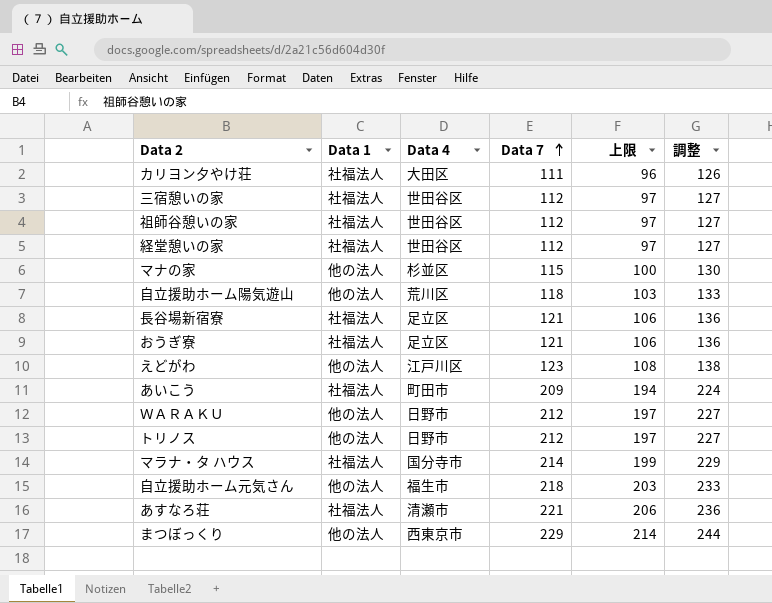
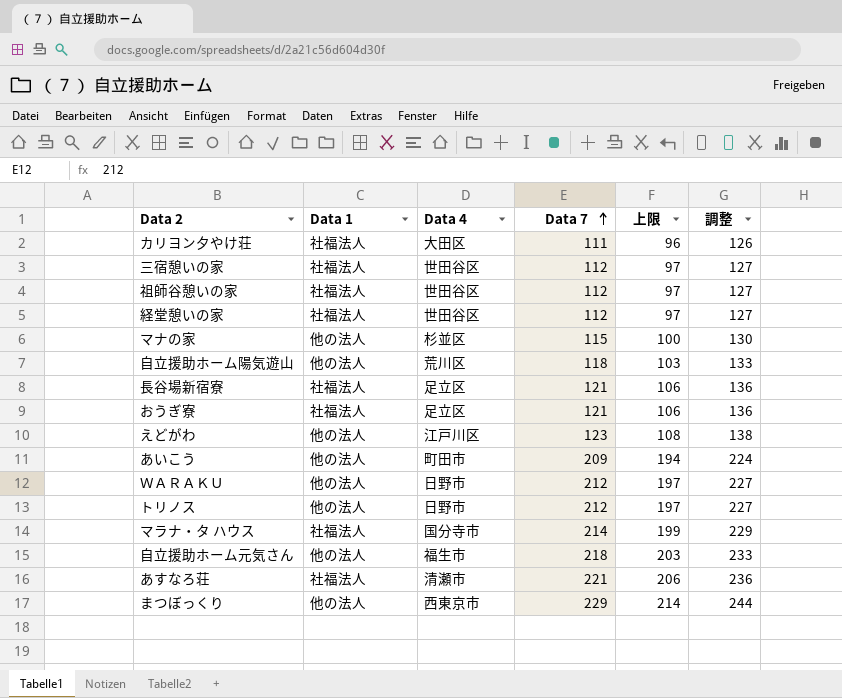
あいこう | Data 1: 社福法人 -> 他の法人

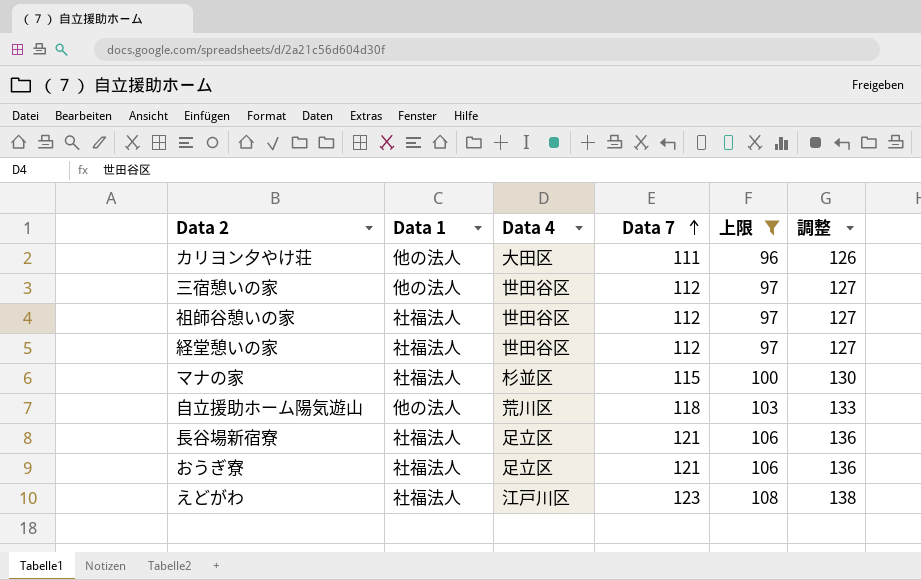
filter: none -> 上限 <= 108
カリヨン夕やけ荘 | Data 1: 社福法人 -> 他の法人
三宿憩いの家 | Data 1: 社福法人 -> 他の法人
マナの家 | Data 1: 他の法人 -> 社福法人
えどがわ | Data 1: 他の法人 -> 社福法人

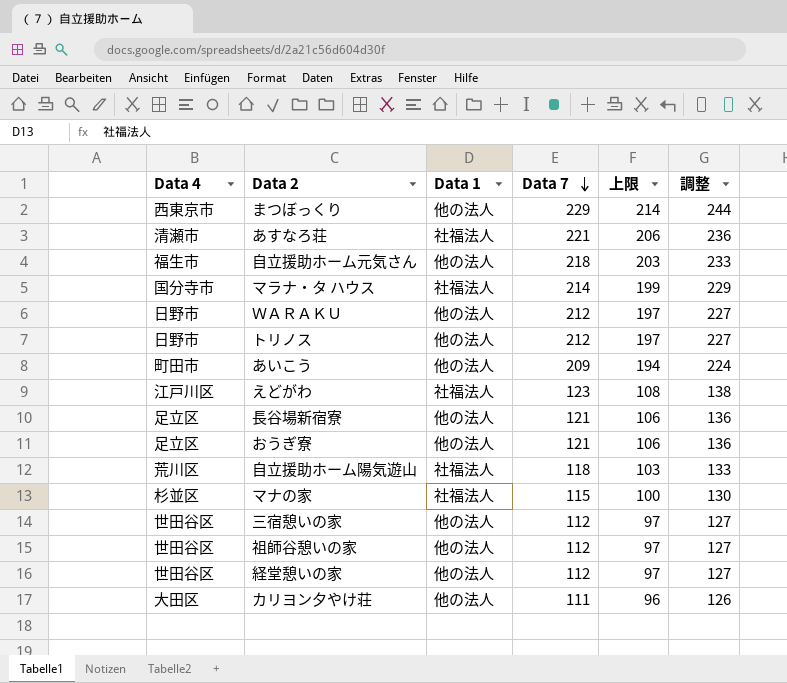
filter: 上限 <= 108 -> none
row order: Data 7 ascending -> Data 7 descending
column Data 4 | position: 3 -> 1
長谷場新宿寮 | Data 1: 社福法人 -> 他の法人
おうぎ寮 | Data 1: 社福法人 -> 他の法人
自立援助ホーム陽気遊山 | Data 1: 他の法人 -> 社福法人
祖師谷憩いの家 | Data 1: 社福法人 -> 他の法人
経堂憩いの家 | Data 1: 社福法人 -> 他の法人

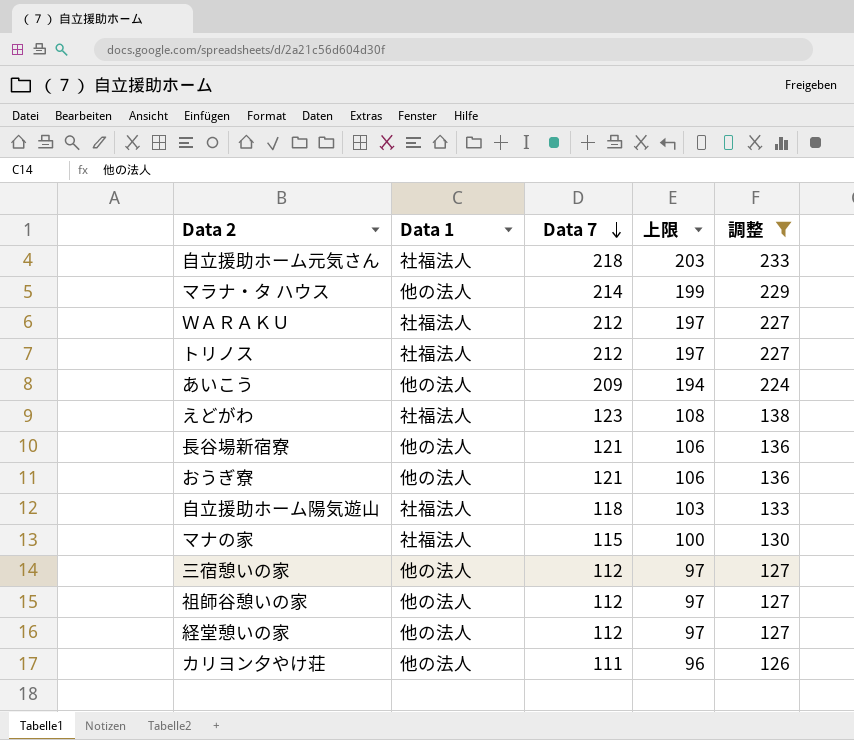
filter: none -> 調整 <= 233
column Data 4 | position: 1 -> none
自立援助ホーム元気さん | Data 1: 他の法人 -> 社福法人
マラナ・タ ハウス | Data 1: 社福法人 -> 他の法人
ＷＡＲＡＫＵ | Data 1: 他の法人 -> 社福法人
トリノス | Data 1: 他の法人 -> 社福法人

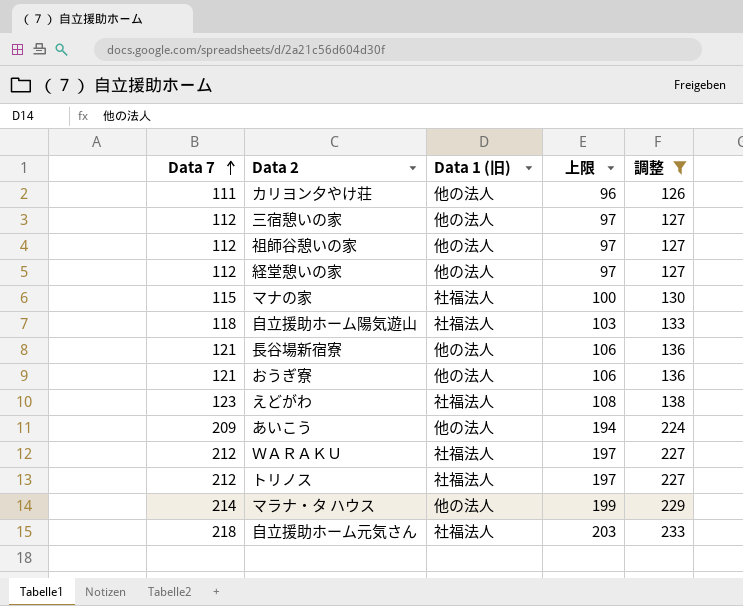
row order: Data 7 descending -> Data 7 ascending
column Data 7 | position: 3 -> 1
column name: Data 1 -> Data 1 (旧)

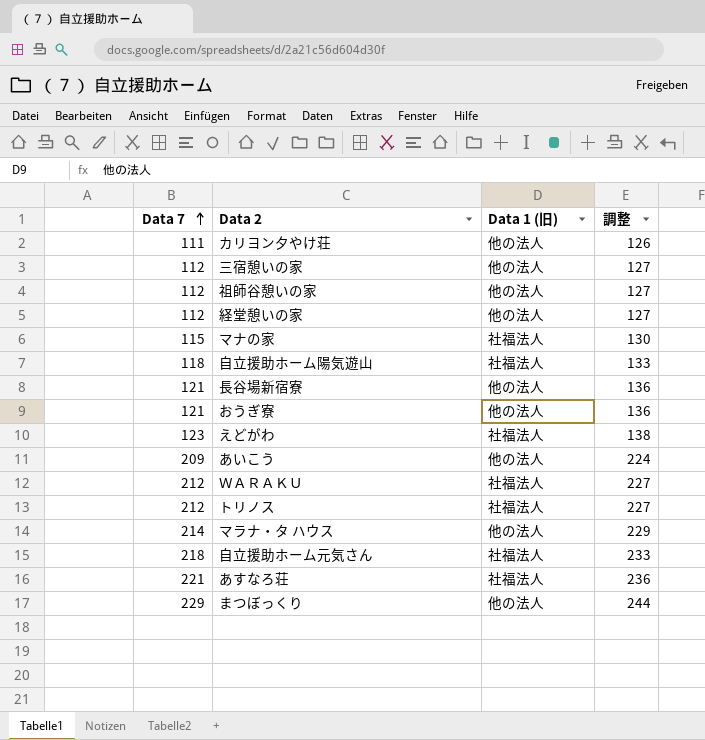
filter: 調整 <= 233 -> none
column 上限 | formula: [Data 7] - 15 -> none

